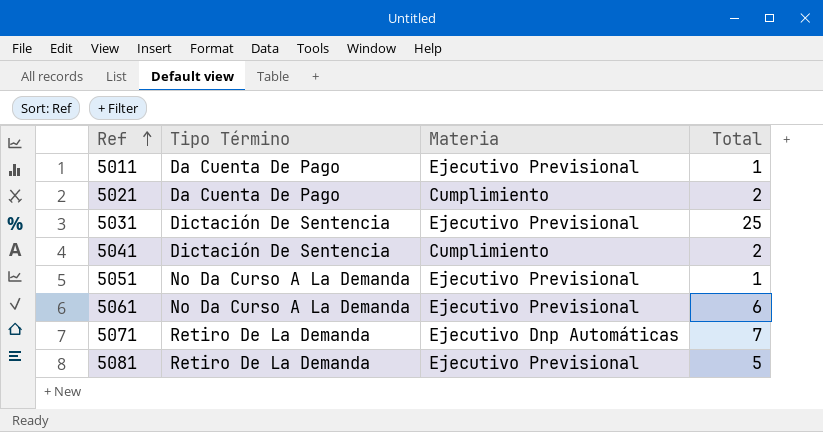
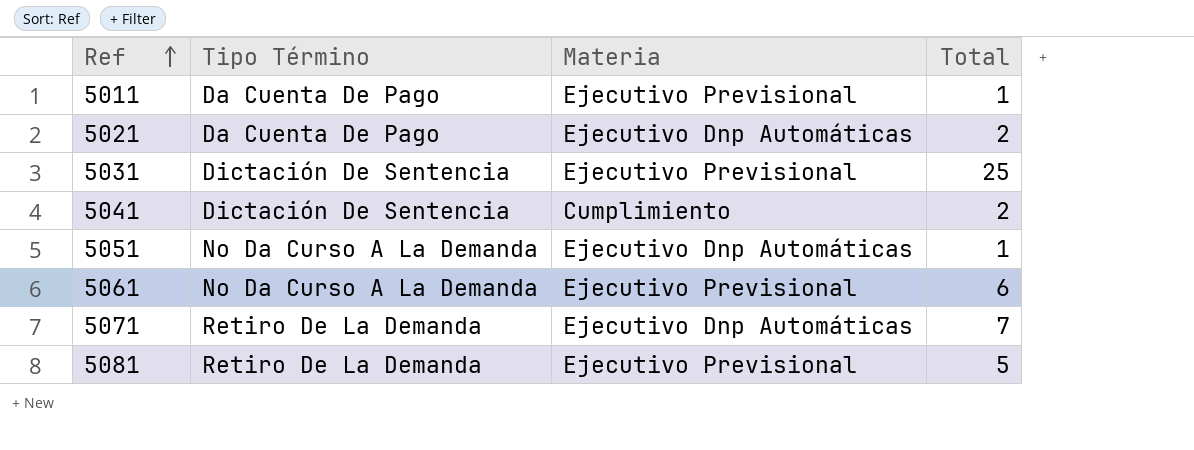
5021 | Materia: Cumplimiento -> Ejecutivo Dnp Automáticas
5051 | Materia: Ejecutivo Previsional -> Ejecutivo Dnp Automáticas

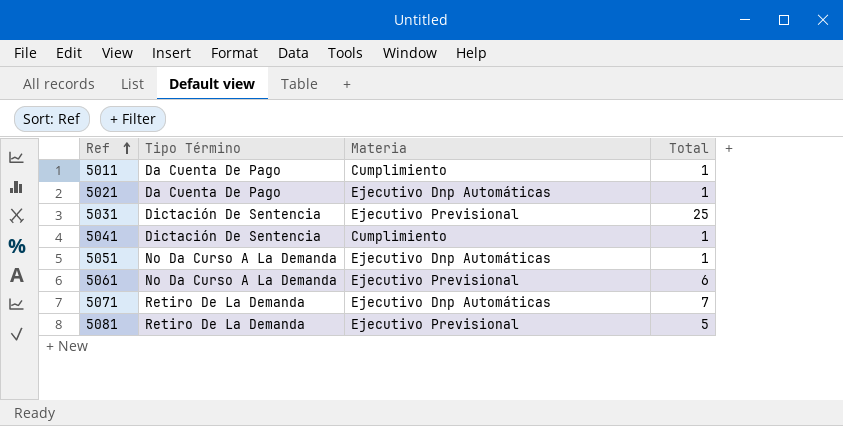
5011 | Materia: Ejecutivo Previsional -> Cumplimiento
5021 | Total: 2 -> 1
5041 | Total: 2 -> 1

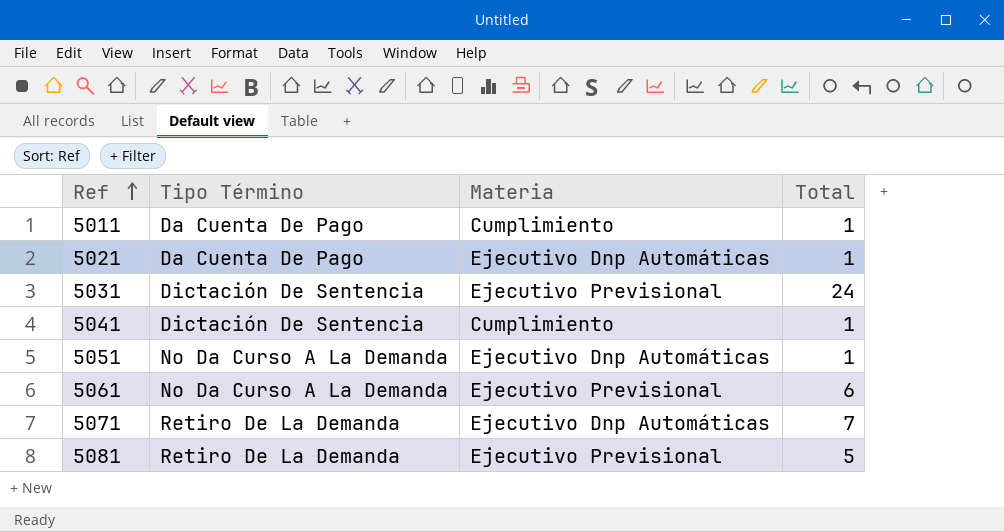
5031 | Total: 25 -> 24

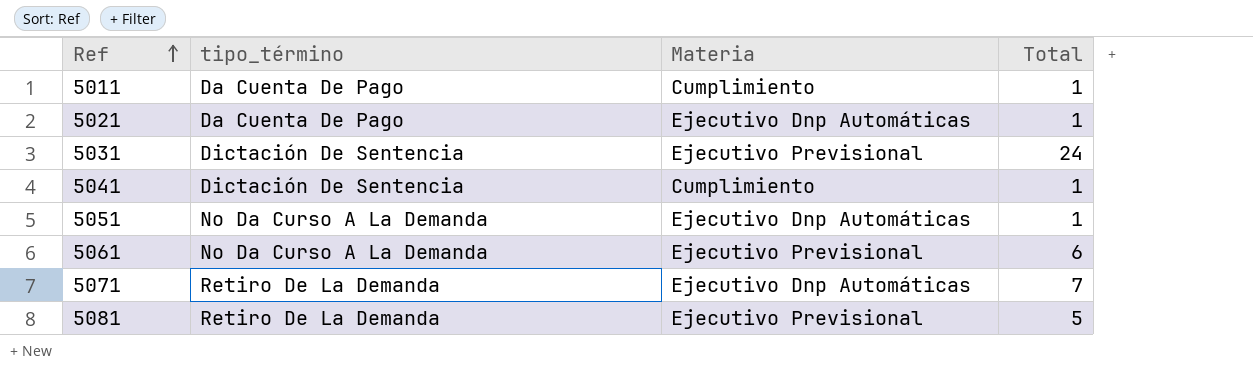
column name: Tipo Término -> tipo_término

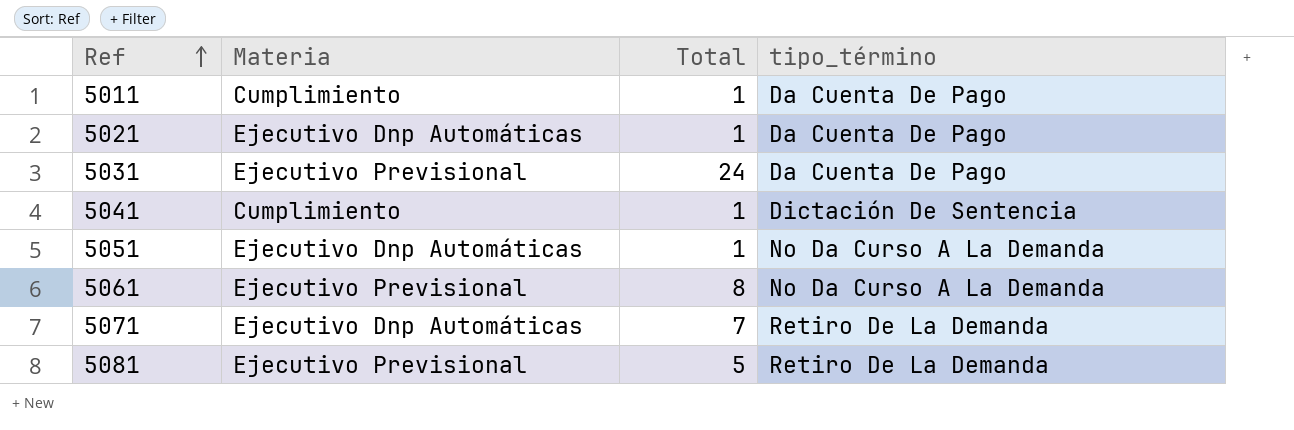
column tipo_término | position: 2 -> 4
5031 | tipo_término: Dictación De Sentencia -> Da Cuenta De Pago
5061 | Total: 6 -> 8

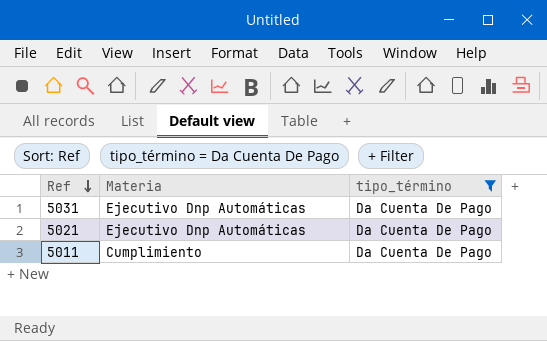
filter: none -> tipo_término = Da Cuenta De Pago
row order: Ref ascending -> Ref descending
column Total | position: 3 -> none
5031 | Materia: Ejecutivo Previsional -> Ejecutivo Dnp Automáticas

